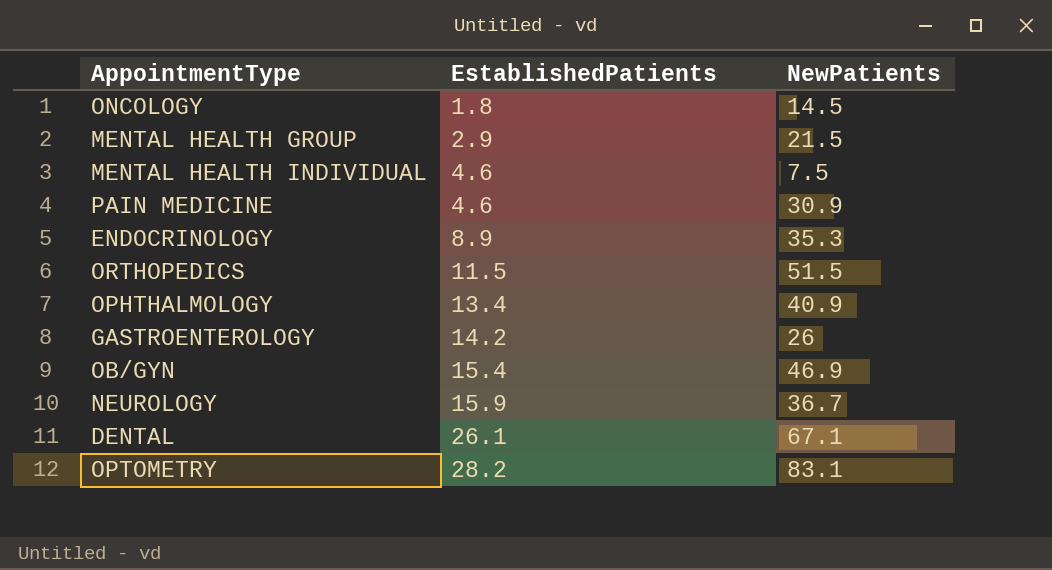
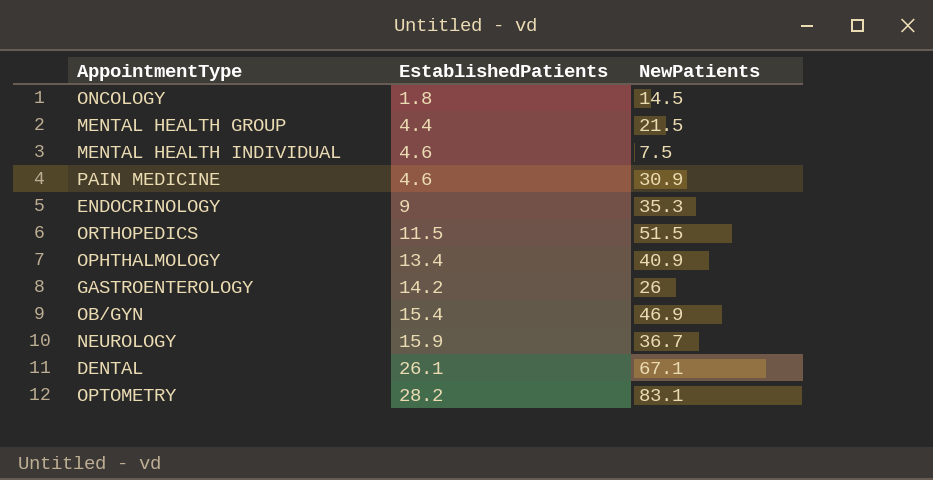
MENTAL HEALTH GROUP | EstablishedPatients: 2.9 -> 4.4
ENDOCRINOLOGY | EstablishedPatients: 8.9 -> 9

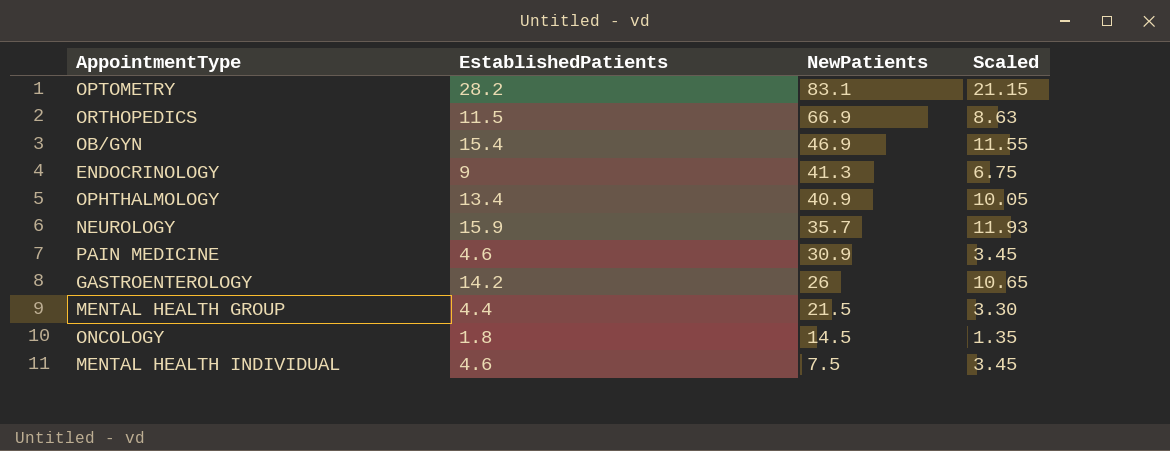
row order: EstablishedPatients ascending -> NewPatients descending
column Scaled | formula: none -> [EstablishedPatients] * 0.75
row DENTAL: 26.1 | 67.1 -> none
ORTHOPEDICS | NewPatients: 51.5 -> 66.9
ENDOCRINOLOGY | NewPatients: 35.3 -> 41.3
NEUROLOGY | NewPatients: 36.7 -> 35.7

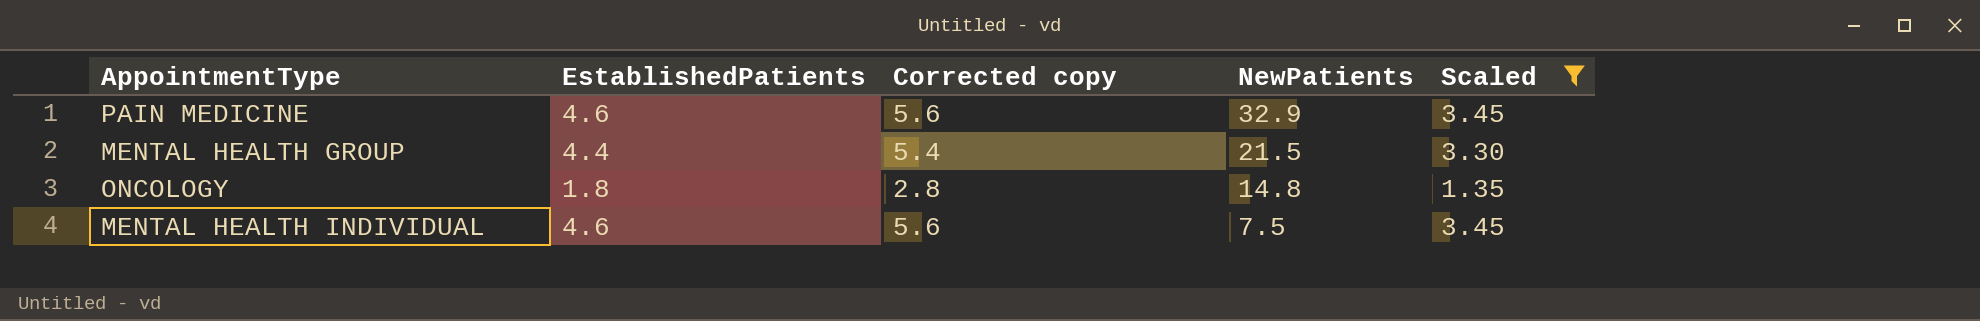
filter: none -> Scaled <= 3.45
column Corrected copy | formula: none -> [EstablishedPatients] + 1
PAIN MEDICINE | NewPatients: 30.9 -> 32.9
ONCOLOGY | NewPatients: 14.5 -> 14.8

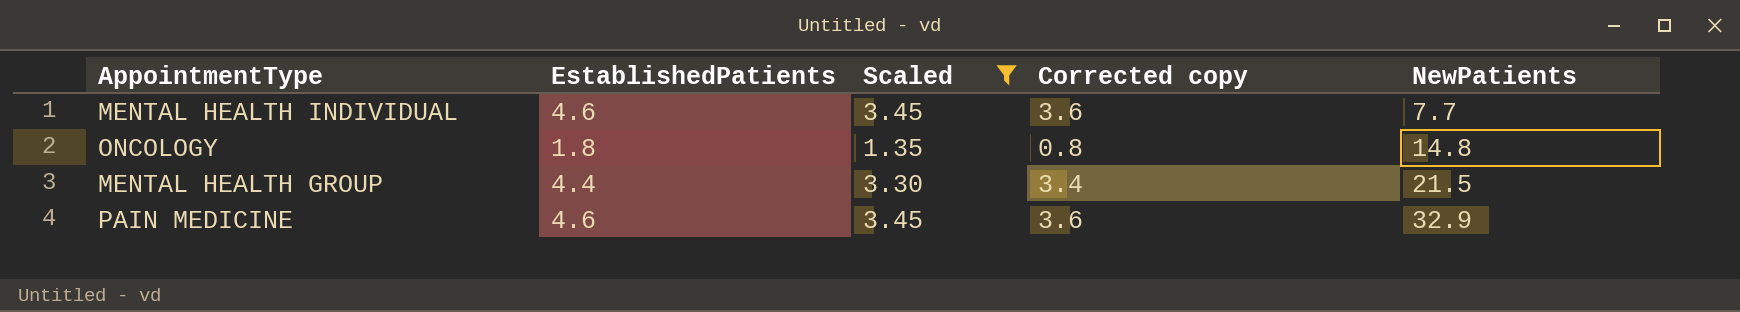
row order: NewPatients descending -> NewPatients ascending
column Scaled | position: 5 -> 3
column Corrected copy | formula: [EstablishedPatients] + 1 -> [EstablishedPatients] - 1
MENTAL HEALTH INDIVIDUAL | NewPatients: 7.5 -> 7.7

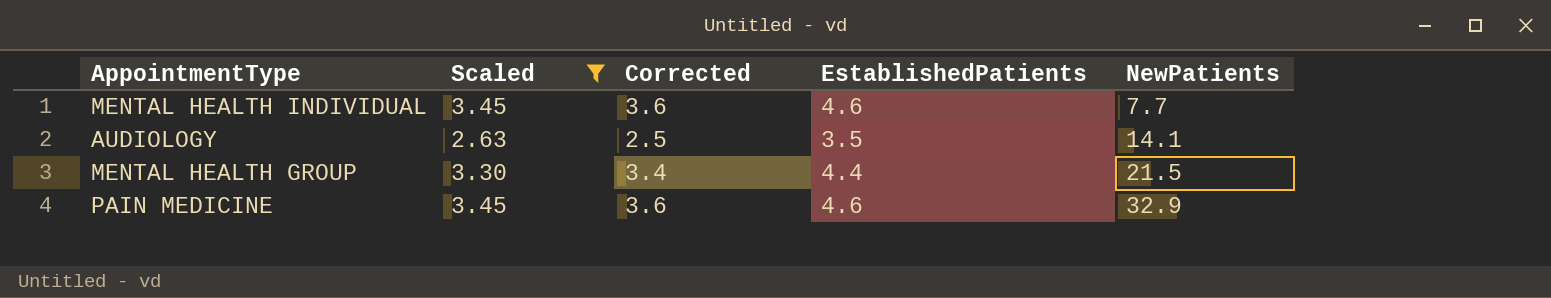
column name: Corrected copy -> Corrected
column EstablishedPatients | position: 2 -> 4
row ONCOLOGY: 1.8 | 1.35 | 0.8 | 14.8 -> none
row AUDIOLOGY: none -> 2.63 | 2.5 | 3.5 | 14.1

